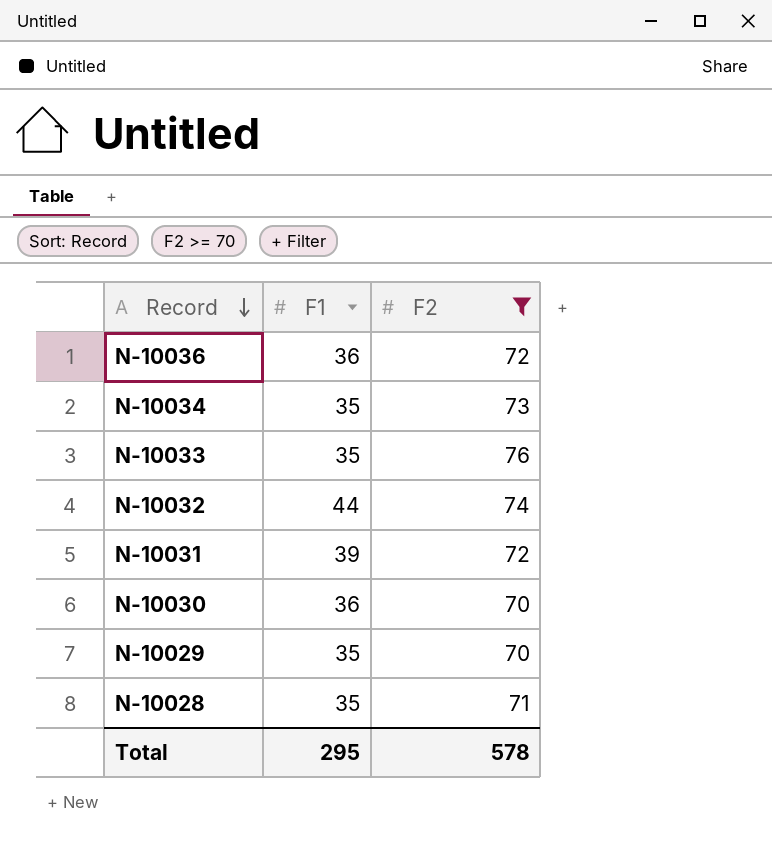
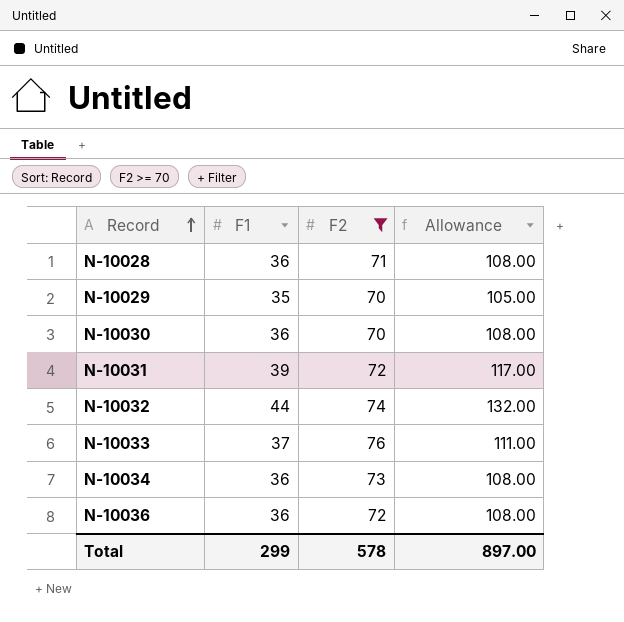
row order: Record descending -> Record ascending
column Allowance | formula: none -> [F1] * 3
N-10028 | F1: 35 -> 36
N-10033 | F1: 35 -> 37
N-10034 | F1: 35 -> 36
Total | F1: 295 -> 299

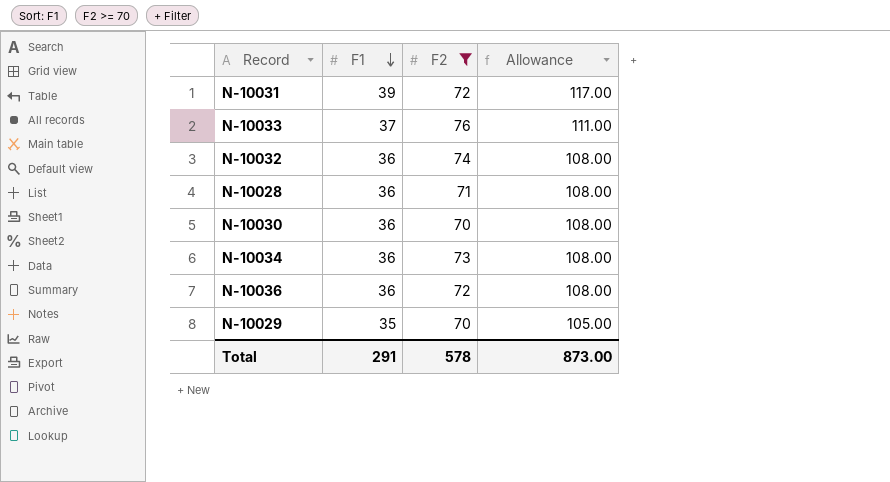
row order: Record ascending -> F1 descending
N-10032 | F1: 44 -> 36
N-10032 | Allowance: 132.00 -> 108.00
Total | F1: 299 -> 291
Total | Allowance: 897.00 -> 873.00

